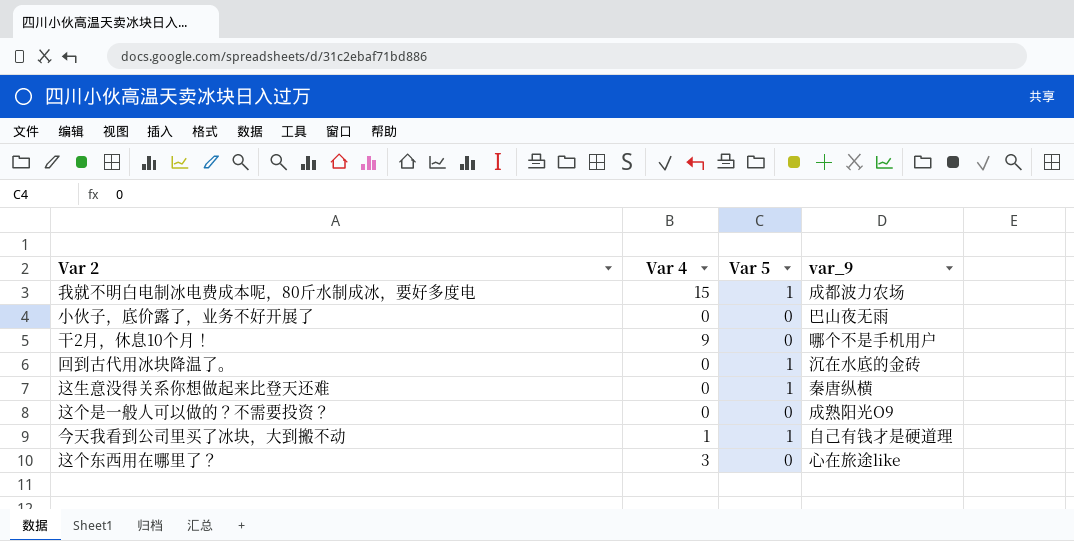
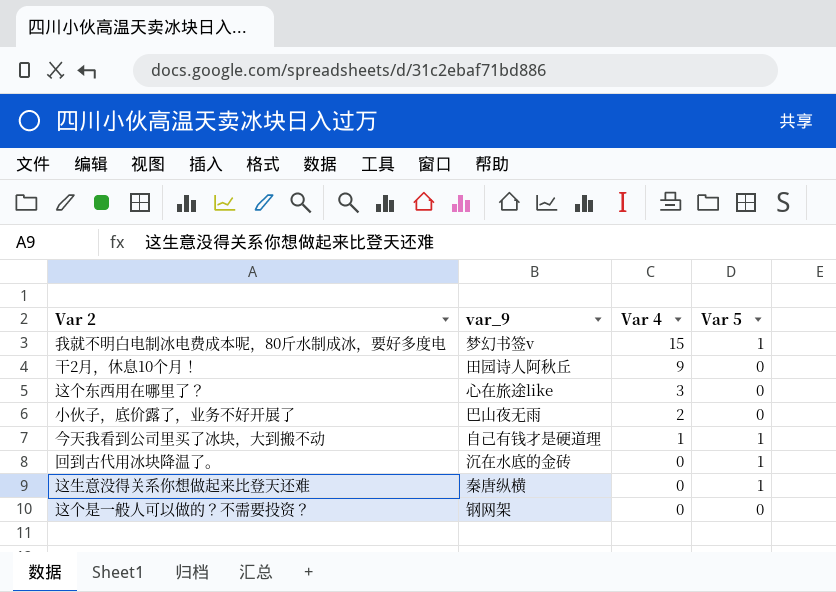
row order: none -> Var 4 descending
column var_9 | position: 4 -> 2
我就不明白电制冰电费成本呢，80斤水制成冰，要好多度电 | var_9: 成都波力农场 -> 梦幻书签v
干2月，休息10个月！ | var_9: 哪个不是手机用户 -> 田园诗人阿秋丘
小伙子，底价露了，业务不好开展了 | Var 4: 0 -> 2
这个是一般人可以做的？不需要投资？ | var_9: 成熟阳光O9 -> 钢网架

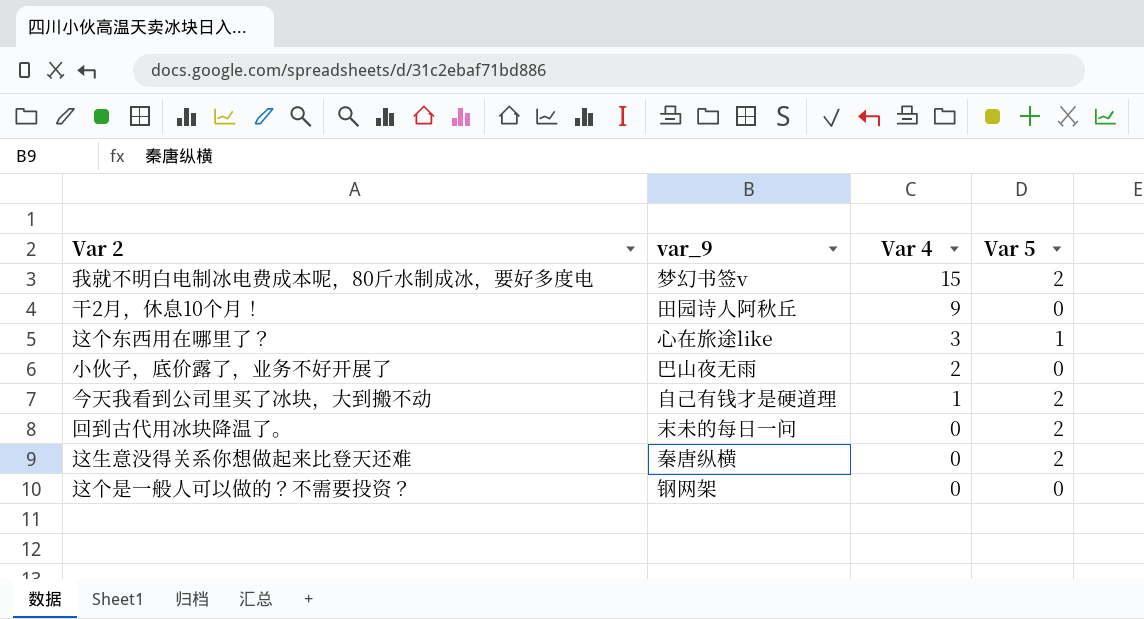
我就不明白电制冰电费成本呢，80斤水制成冰，要好多度电 | Var 5: 1 -> 2
这个东西用在哪里了？ | Var 5: 0 -> 1
今天我看到公司里买了冰块，大到搬不动 | Var 5: 1 -> 2
回到古代用冰块降温了。 | var_9: 沉在水底的金砖 -> 末未的每日一问
回到古代用冰块降温了。 | Var 5: 1 -> 2
这生意没得关系你想做起来比登天还难 | Var 5: 1 -> 2

